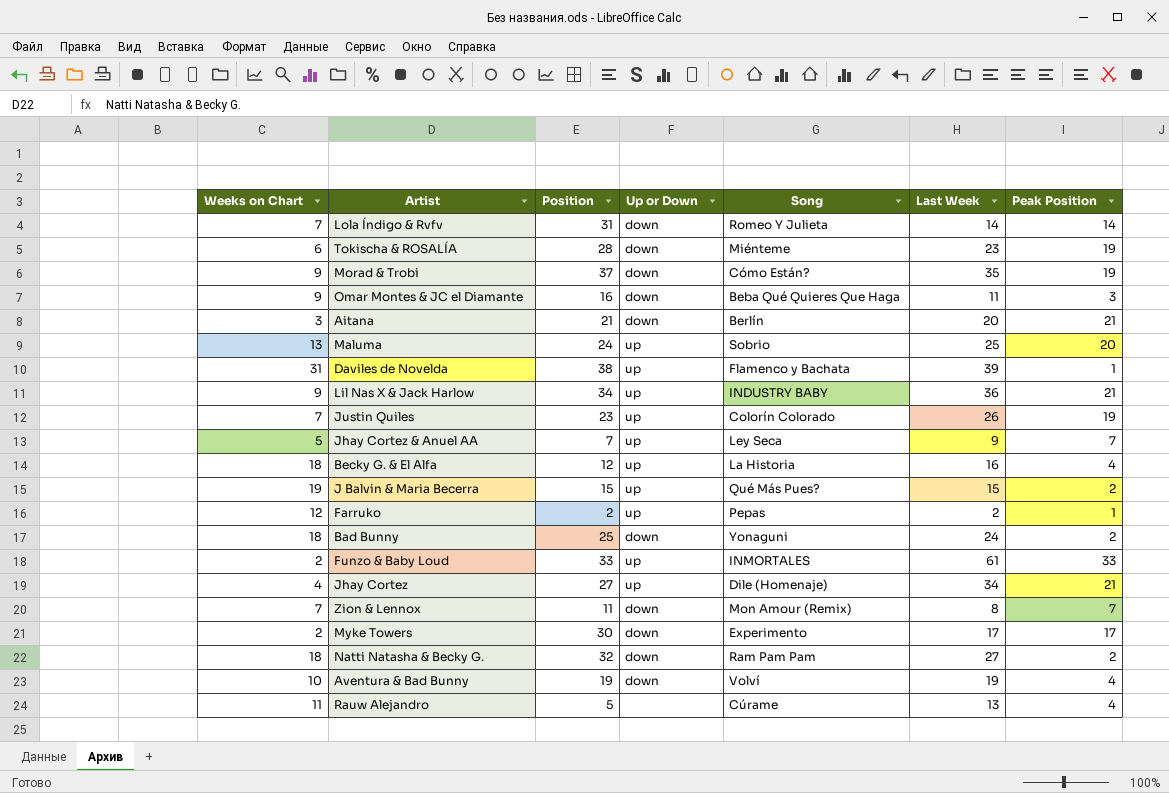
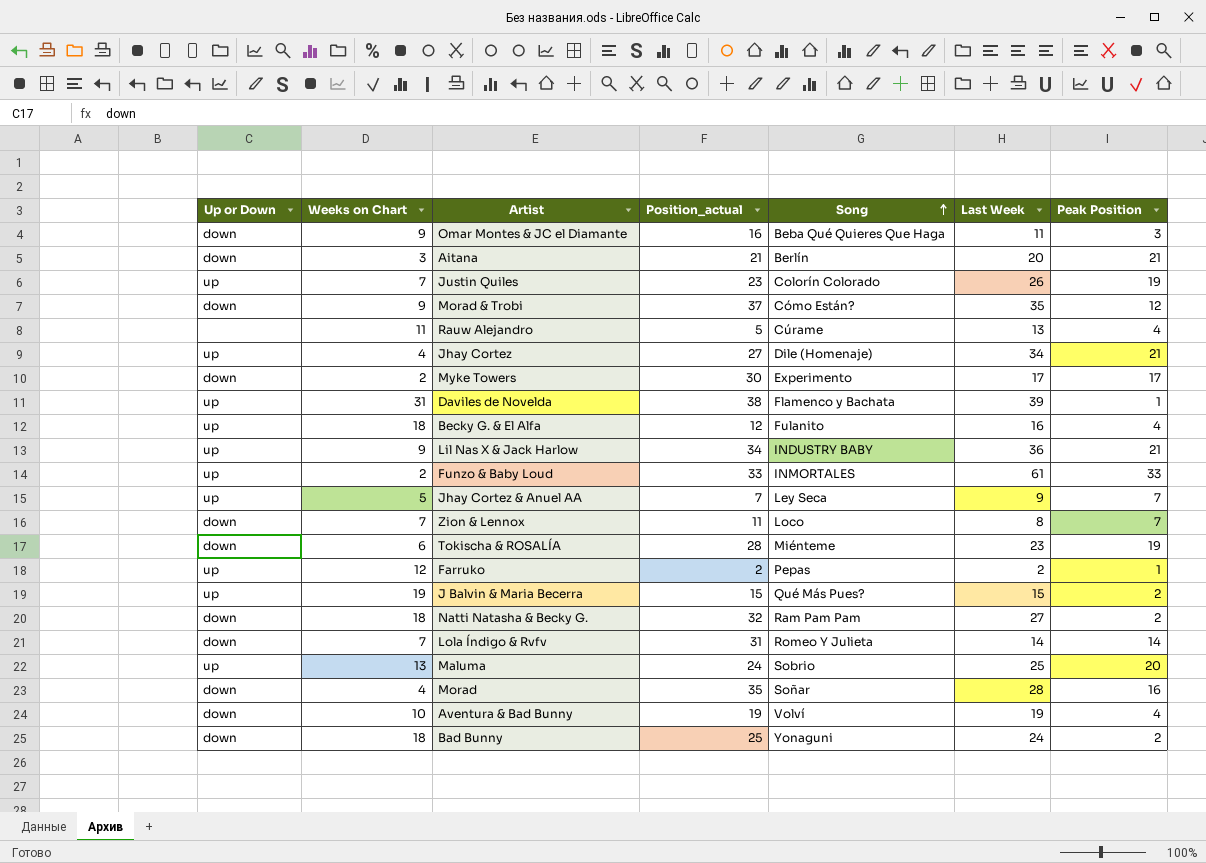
row order: none -> Song ascending
column Up or Down | position: 4 -> 1
column name: Position -> Position_actual
Morad & Trobi | Peak Position: 19 -> 12
Becky G. & El Alfa | Song: La Historia -> Fulanito
Zion & Lennox | Song: Mon Amour (Remix) -> Loco
row Morad: none -> down | 4 | 35 | Soñar | 28 | 16

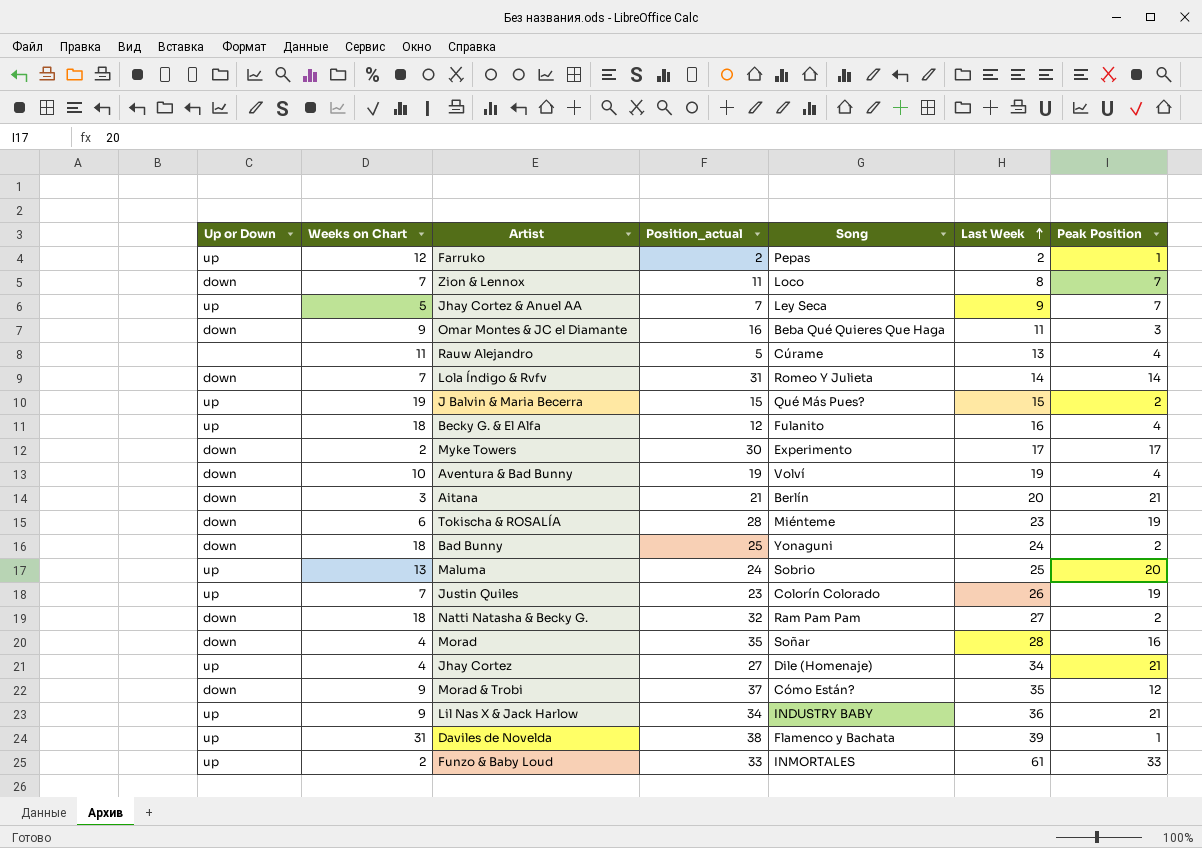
row order: Song ascending -> Last Week ascending

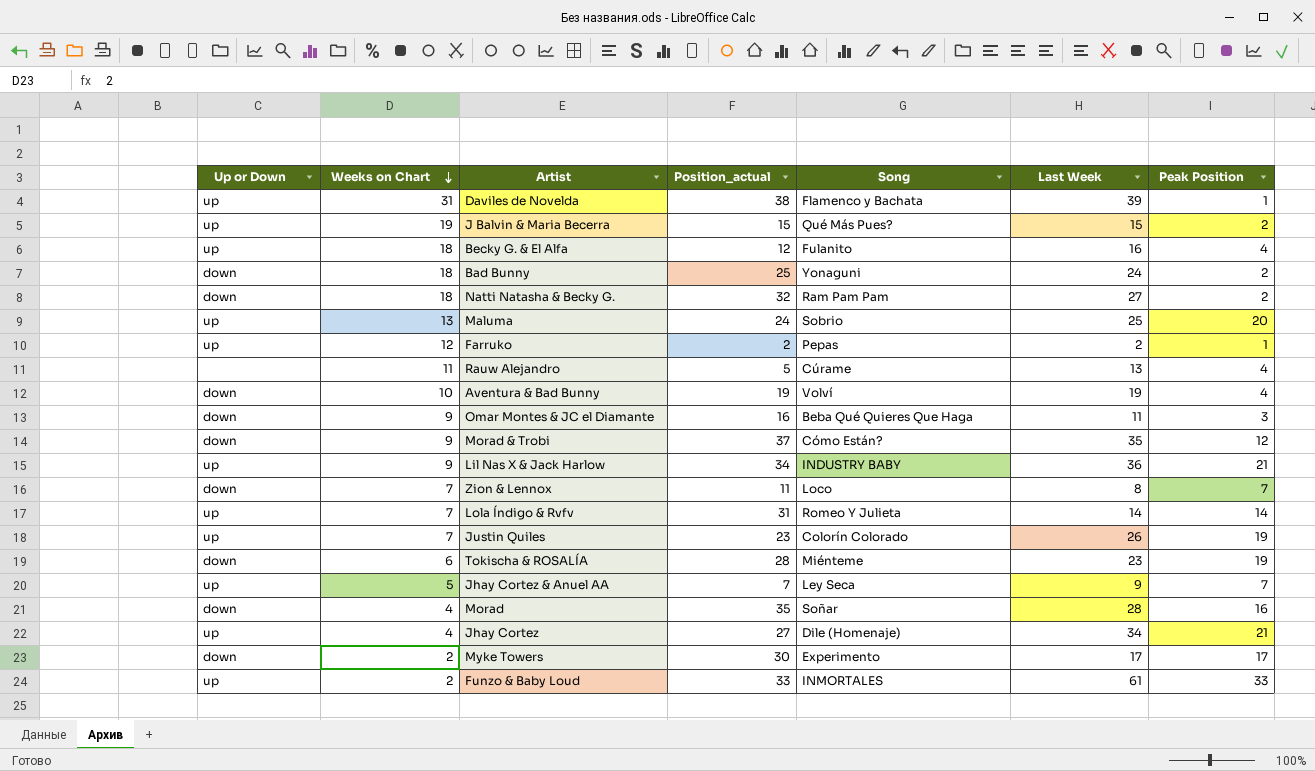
row order: Last Week ascending -> Weeks on Chart descending
row Aitana: down | 3 | 21 | Berlín | 20 | 21 -> none
Lola Índigo & Rvfv | Up or Down: down -> up

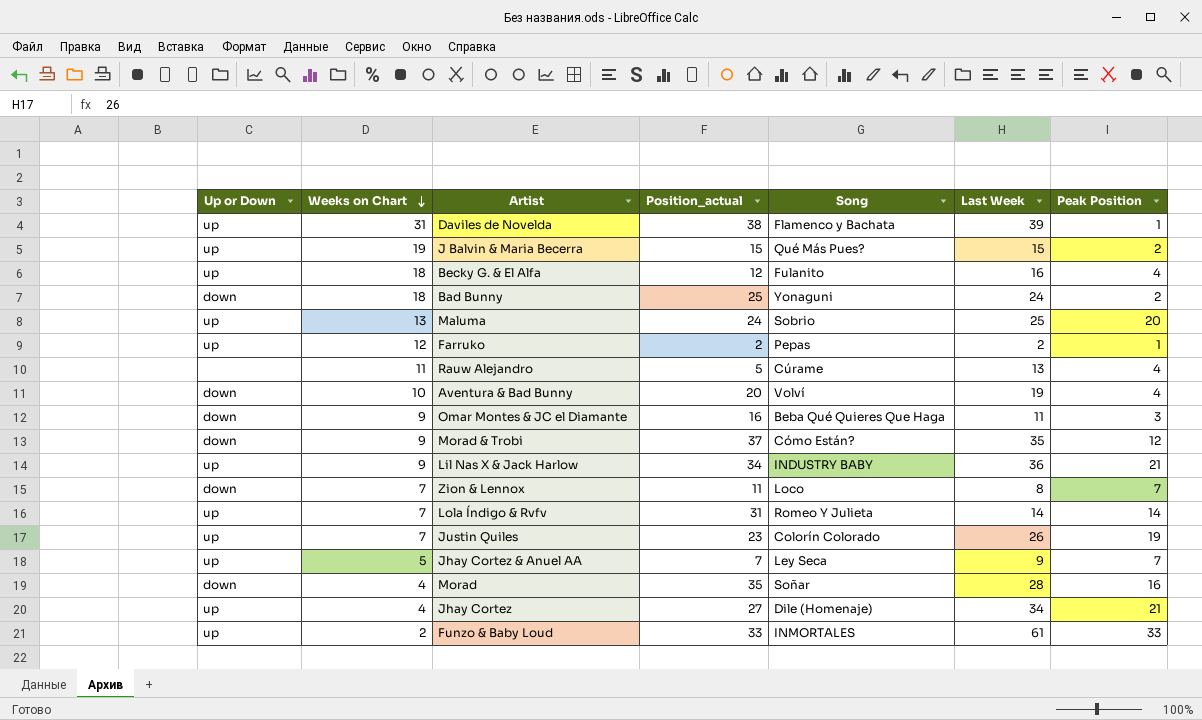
row Natti Natasha & Becky G.: down | 18 | 32 | Ram Pam Pam | 27 | 2 -> none
row Tokischa & ROSALÍA: down | 6 | 28 | Miénteme | 23 | 19 -> none
row Myke Towers: down | 2 | 30 | Experimento | 17 | 17 -> none
Aventura & Bad Bunny | Position_actual: 19 -> 20

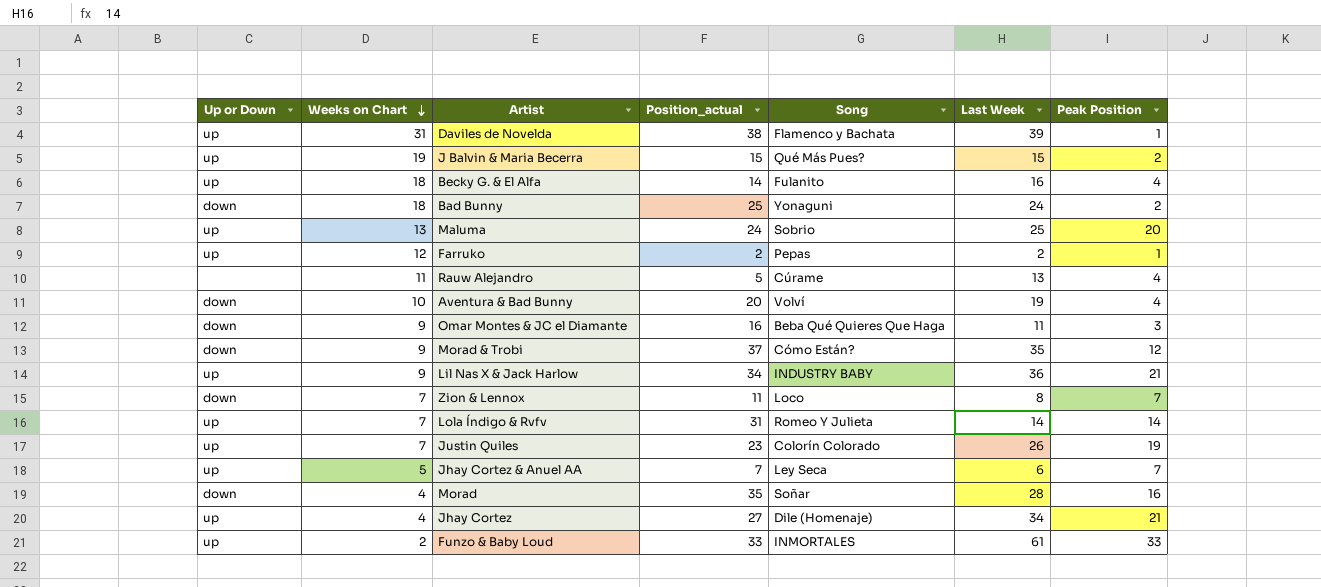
Becky G. & El Alfa | Position_actual: 12 -> 14
Jhay Cortez & Anuel AA | Last Week: 9 -> 6

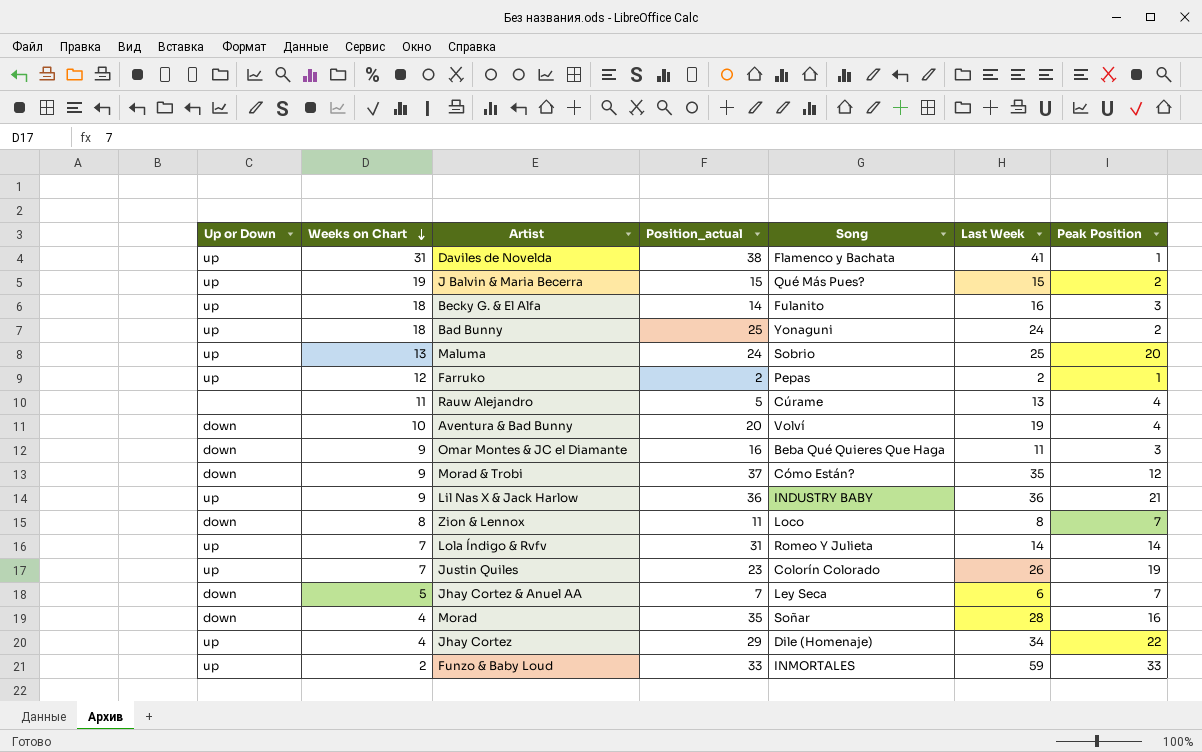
Daviles de Novelda | Last Week: 39 -> 41
Becky G. & El Alfa | Peak Position: 4 -> 3
Bad Bunny | Up or Down: down -> up
Lil Nas X & Jack Harlow | Position_actual: 34 -> 36
Zion & Lennox | Weeks on Chart: 7 -> 8
Jhay Cortez & Anuel AA | Up or Down: up -> down
Jhay Cortez | Position_actual: 27 -> 29
Jhay Cortez | Peak Position: 21 -> 22
Funzo & Baby Loud | Last Week: 61 -> 59

